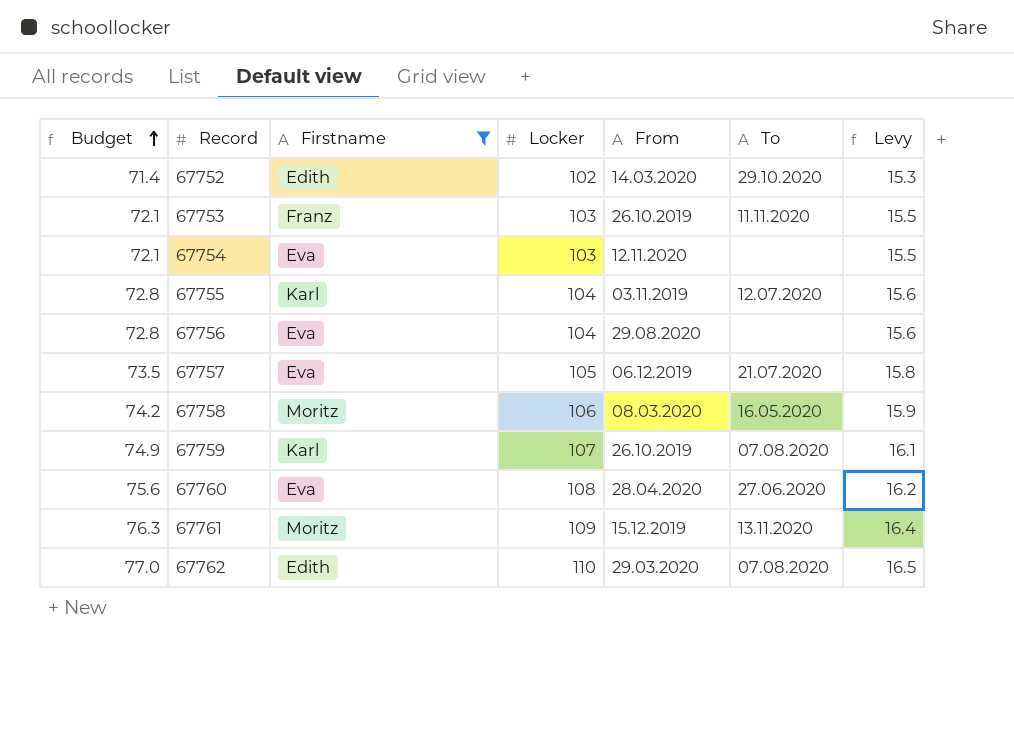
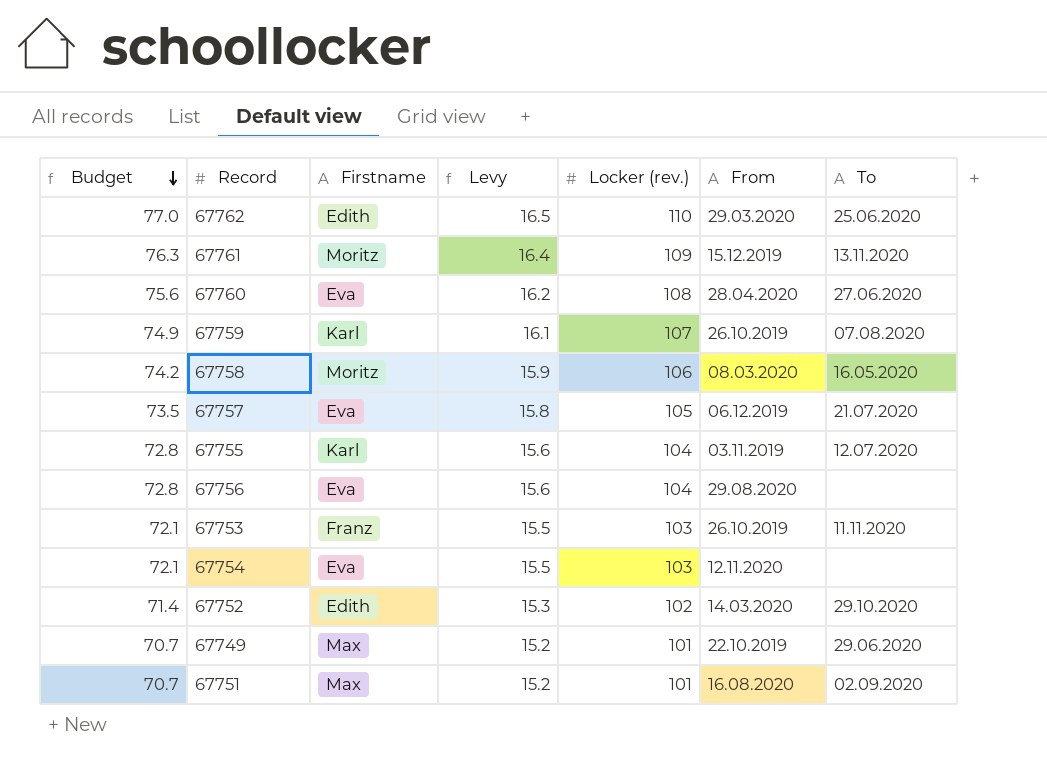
filter: Firstname != Max -> none
row order: Budget ascending -> Budget descending
column Levy | position: 7 -> 4
column name: Locker -> Locker (rev.)
67762 | To: 07.08.2020 -> 25.06.2020

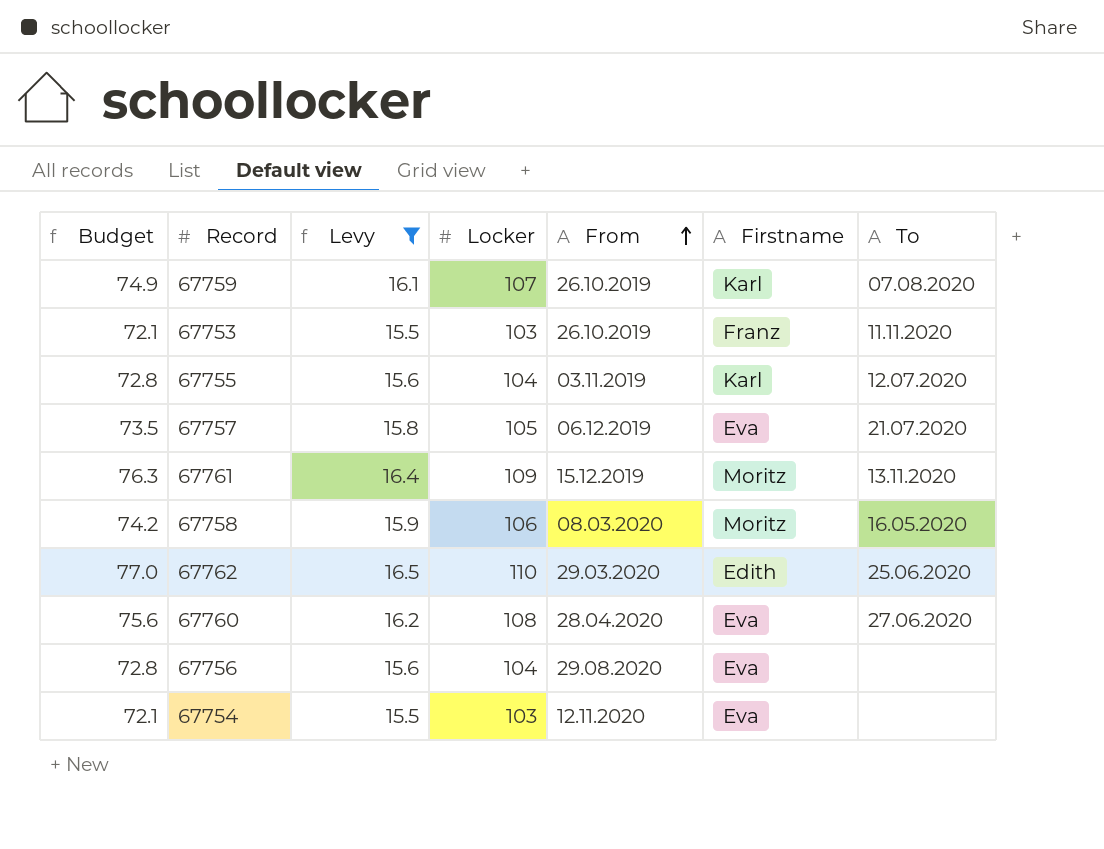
filter: none -> Levy >= 15.5
row order: Budget descending -> From ascending
column name: Locker (rev.) -> Locker
column Firstname | position: 3 -> 6

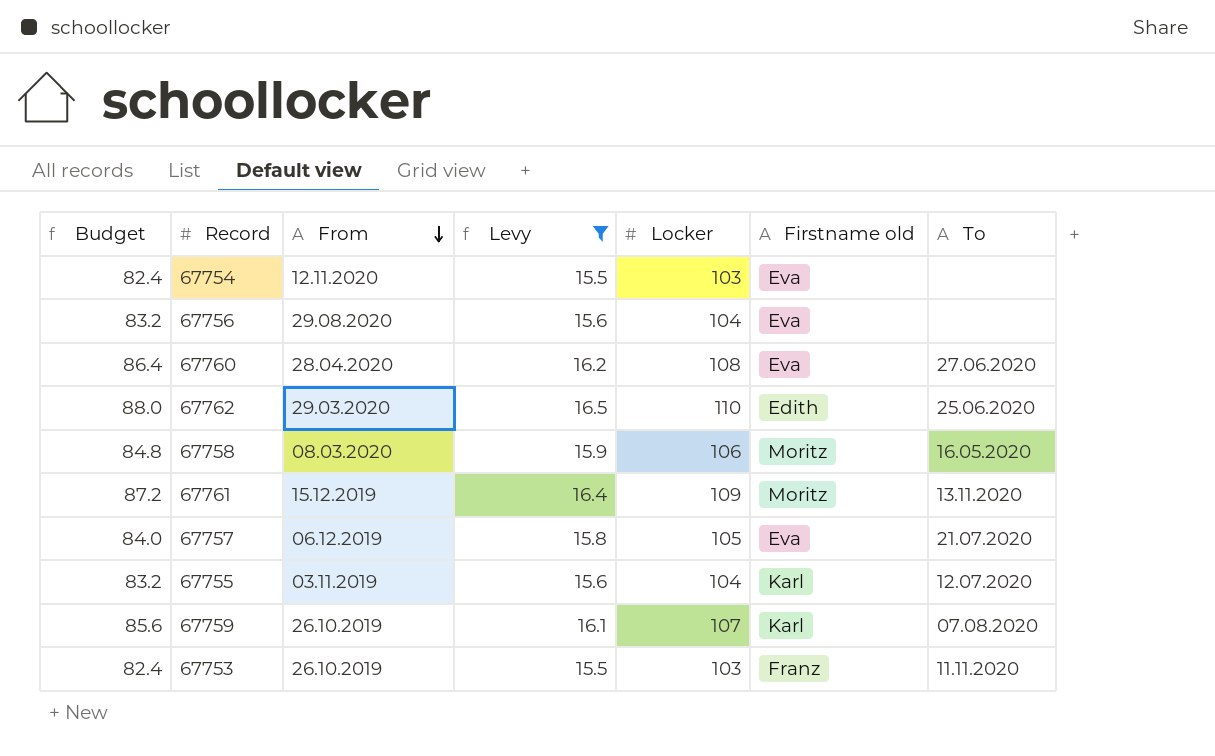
row order: From ascending -> From descending
column Budget | formula: [Locker] * 0.7 -> [Locker] * 0.8
column From | position: 5 -> 3
column name: Firstname -> Firstname old

